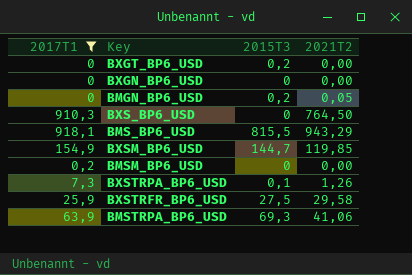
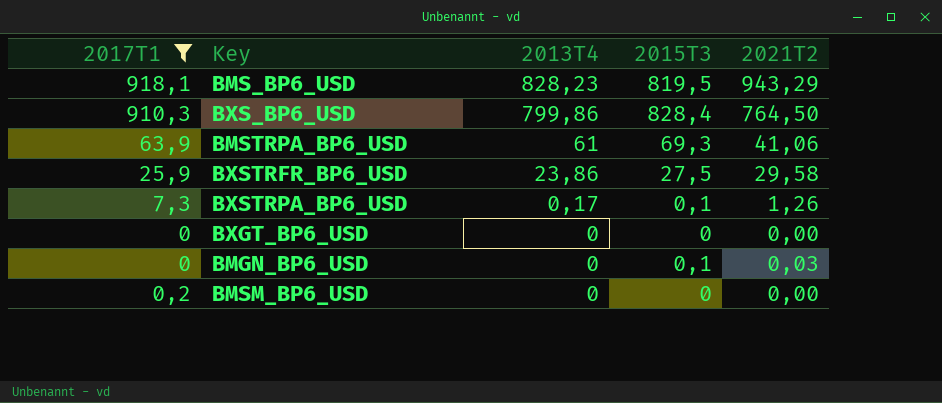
row order: none -> 2013T4 descending
column 2013T4 | position: none -> 3
row BXGN_BP6_USD: 0 | 0 | 0,00 -> none
row BXSM_BP6_USD: 154,9 | 144,7 | 119,85 -> none
BMS_BP6_USD | 2015T3: 815,5 -> 819,5
BXS_BP6_USD | 2015T3: 0 -> 828,4
BXGT_BP6_USD | 2015T3: 0,2 -> 0
BMGN_BP6_USD | 2015T3: 0,2 -> 0,1
BMGN_BP6_USD | 2021T2: 0,05 -> 0,03

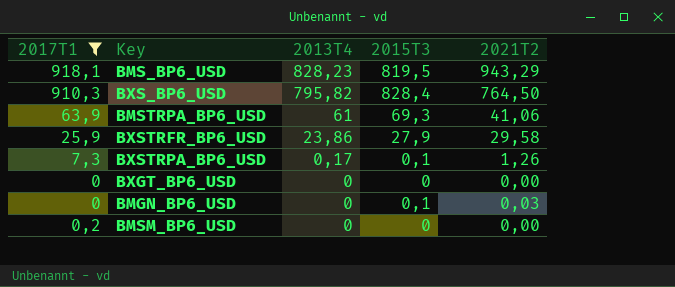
BXS_BP6_USD | 2013T4: 799,86 -> 795,82
BXSTRFR_BP6_USD | 2015T3: 27,5 -> 27,9

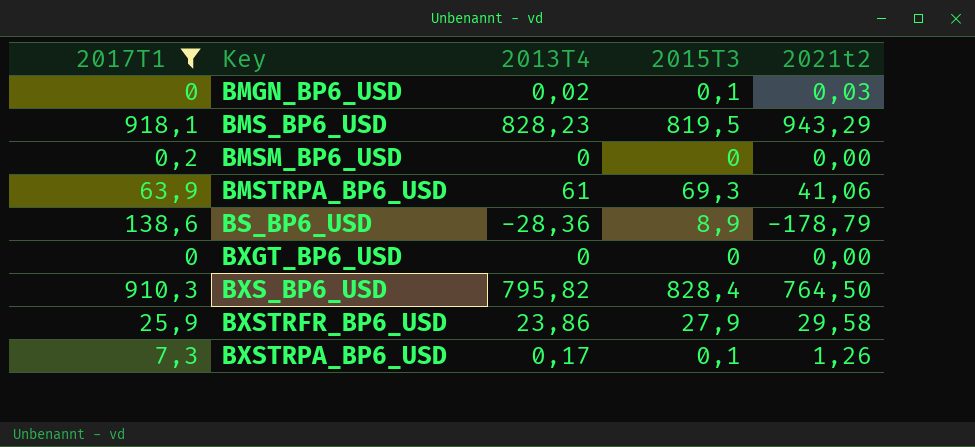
row order: 2013T4 descending -> Key ascending
column name: 2021T2 -> 2021t2
BMGN_BP6_USD | 2013T4: 0 -> 0,02
row BS_BP6_USD: none -> 138,6 | -28,36 | 8,9 | -178,79

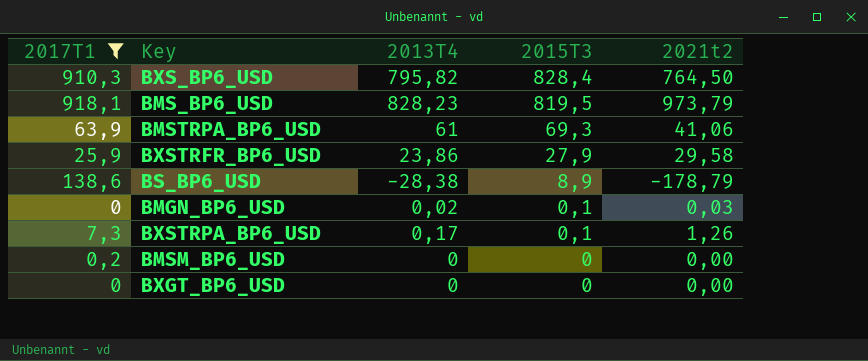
row order: Key ascending -> 2015T3 descending
BMS_BP6_USD | 2021t2: 943,29 -> 973,79
BS_BP6_USD | 2013T4: -28,36 -> -28,38

